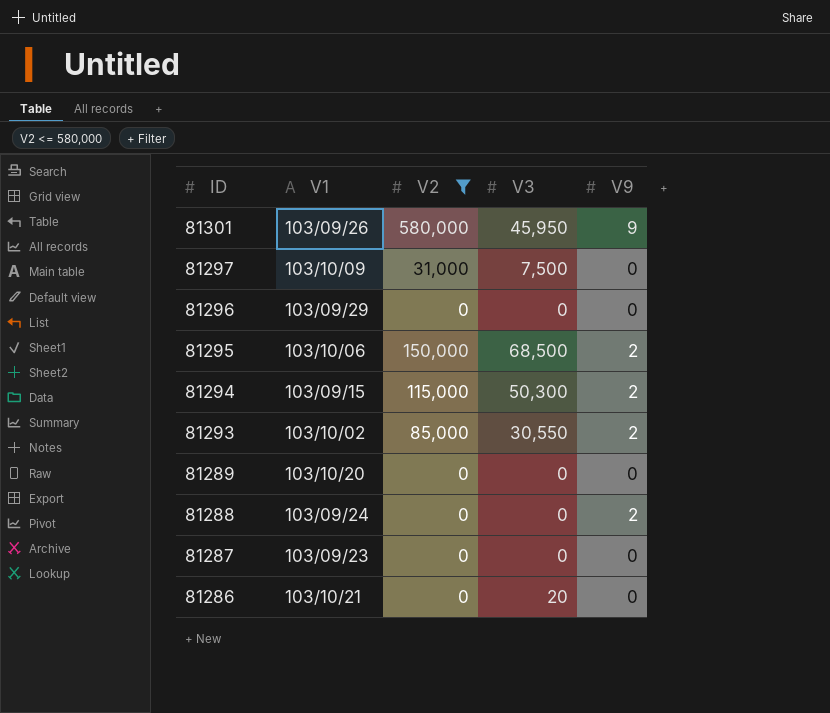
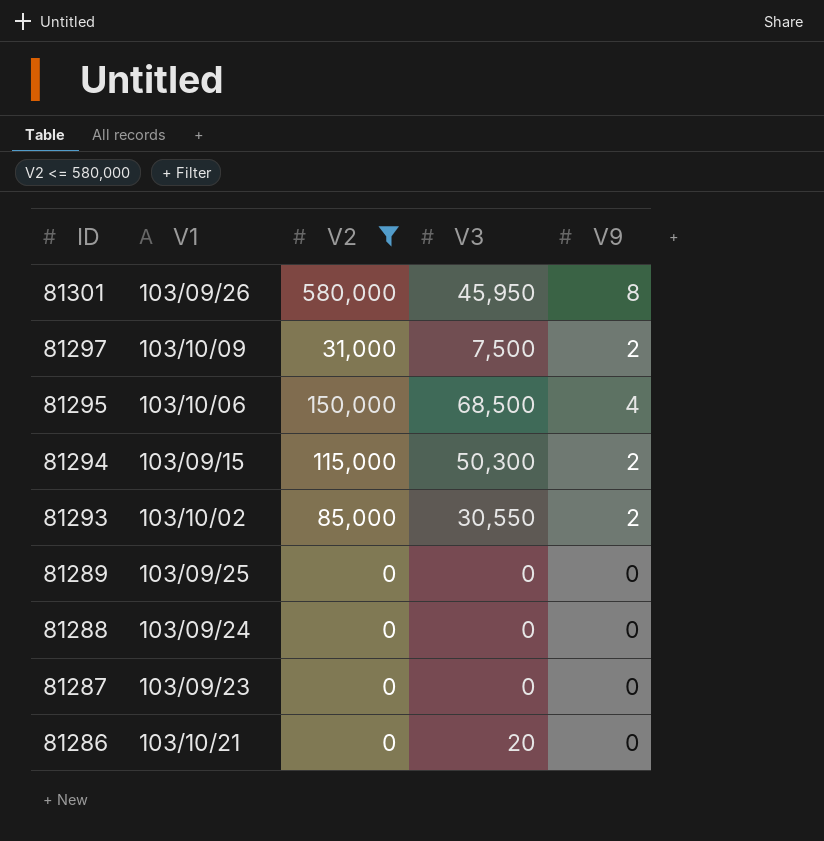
row 81296: 103/09/29 | 0 | 0 | 0 -> none
81301 | V9: 9 -> 8
81297 | V9: 0 -> 2
81295 | V9: 2 -> 4
81289 | V1: 103/10/20 -> 103/09/25
81288 | V9: 2 -> 0

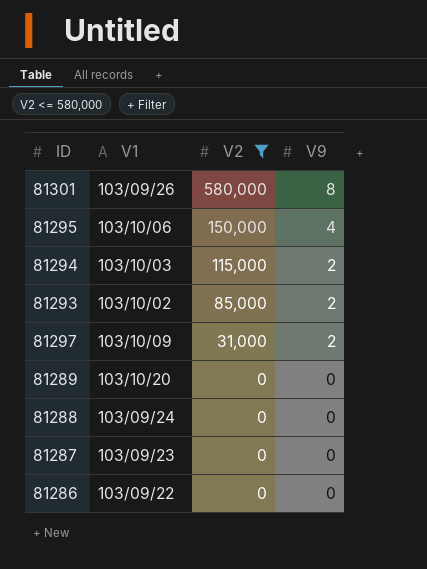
row order: ID descending -> V2 descending
column V3 | position: 4 -> none
81294 | V1: 103/09/15 -> 103/10/03
81289 | V1: 103/09/25 -> 103/10/20
81286 | V1: 103/10/21 -> 103/09/22

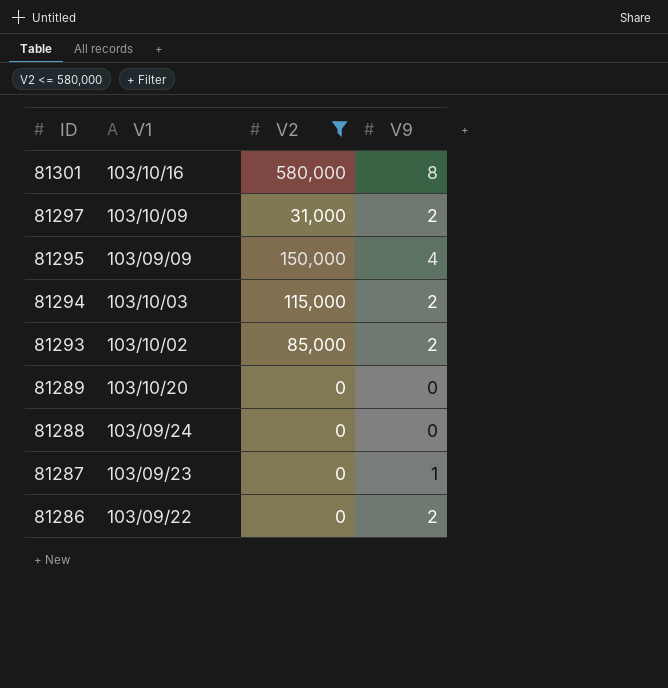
row order: V2 descending -> ID descending
81301 | V1: 103/09/26 -> 103/10/16
81295 | V1: 103/10/06 -> 103/09/09
81287 | V9: 0 -> 1
81286 | V9: 0 -> 2

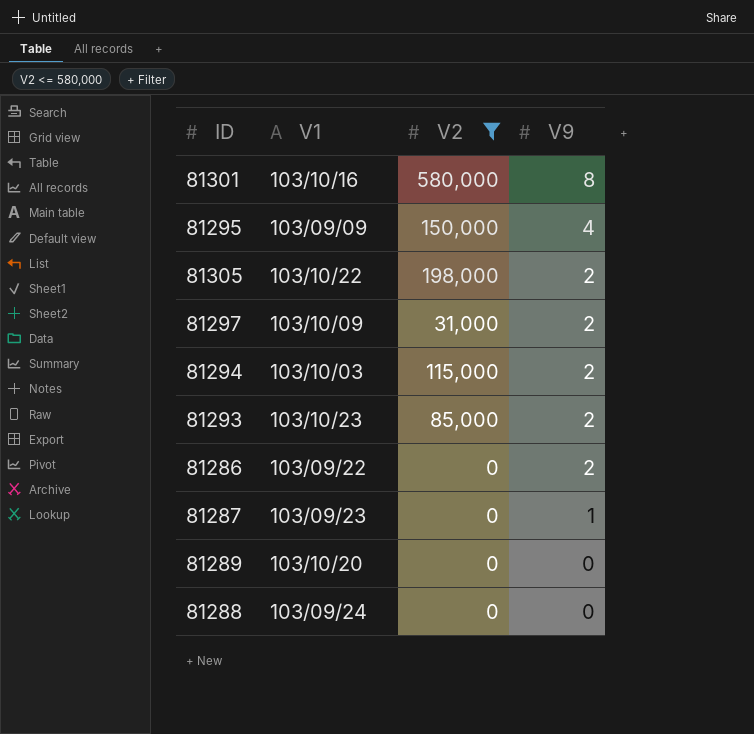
row order: ID descending -> V9 descending
row 81305: none -> 103/10/22 | 198,000 | 2
81293 | V1: 103/10/02 -> 103/10/23

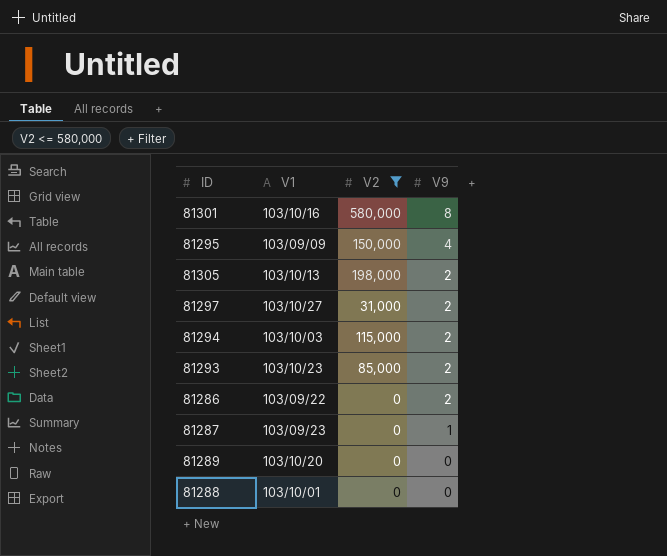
81305 | V1: 103/10/22 -> 103/10/13
81297 | V1: 103/10/09 -> 103/10/27
81288 | V1: 103/09/24 -> 103/10/01

